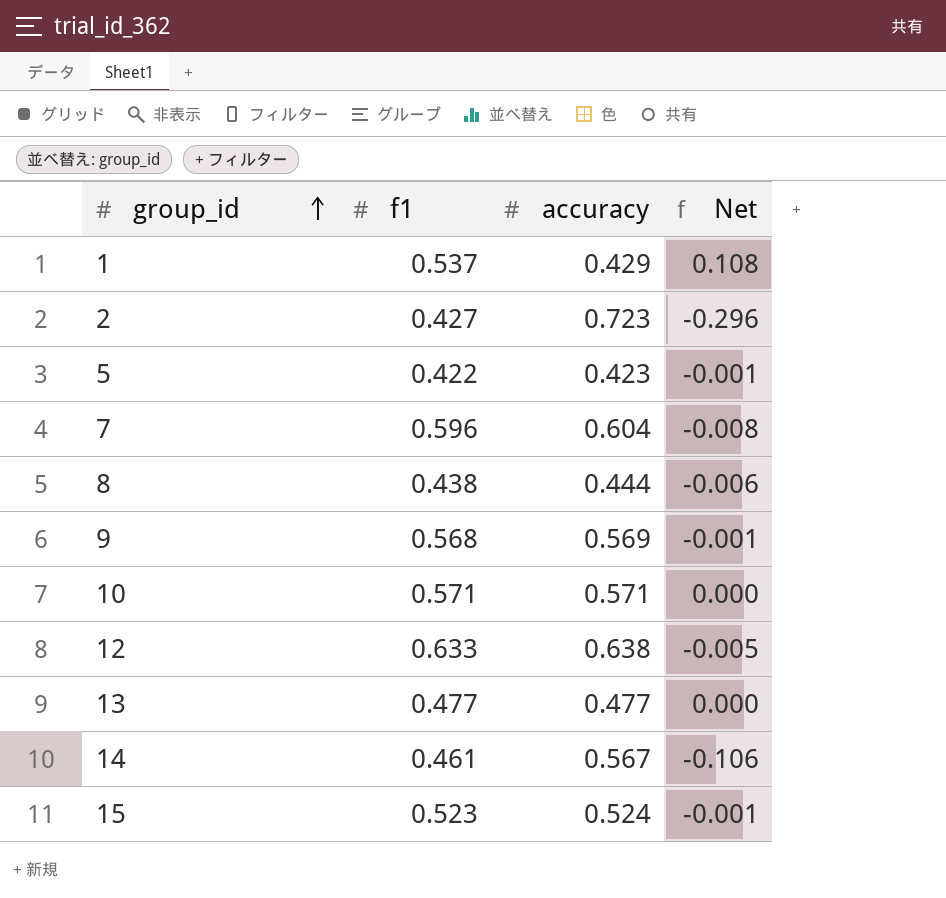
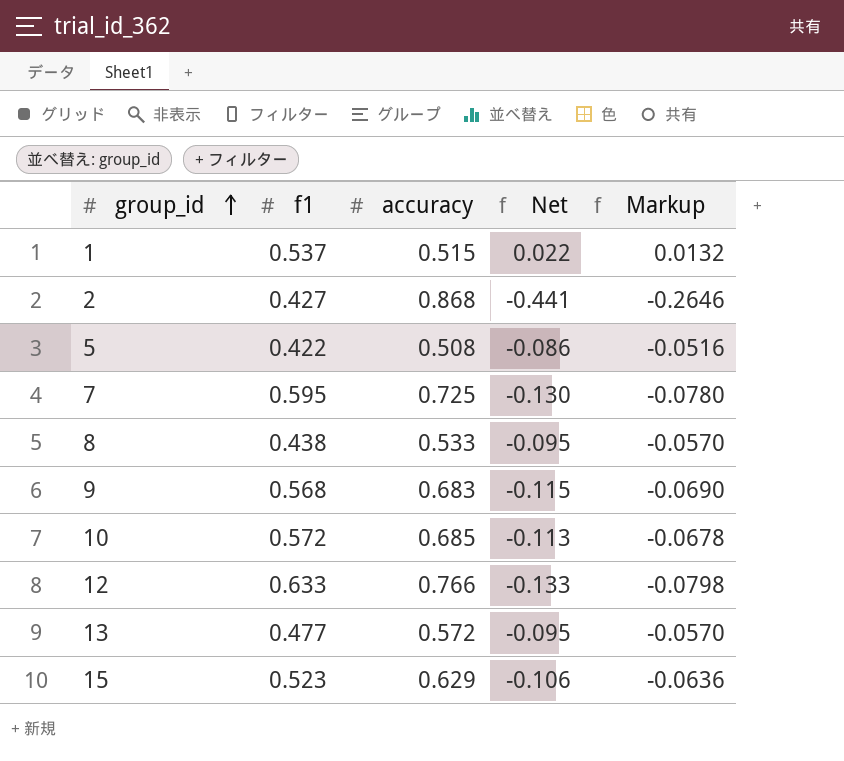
column Markup | formula: none -> [Net] * 0.6
row 14: 0.461 | 0.567 | -0.106 -> none
1 | accuracy: 0.429 -> 0.515
1 | Net: 0.108 -> 0.022
2 | accuracy: 0.723 -> 0.868
2 | Net: -0.296 -> -0.441
5 | accuracy: 0.423 -> 0.508
5 | Net: -0.001 -> -0.086
7 | f1: 0.596 -> 0.595
7 | accuracy: 0.604 -> 0.725
7 | Net: -0.008 -> -0.130
8 | accuracy: 0.444 -> 0.533
8 | Net: -0.006 -> -0.095
9 | accuracy: 0.569 -> 0.683
9 | Net: -0.001 -> -0.115
10 | f1: 0.571 -> 0.572
10 | accuracy: 0.571 -> 0.685
10 | Net: 0.000 -> -0.113
12 | accuracy: 0.638 -> 0.766
12 | Net: -0.005 -> -0.133
13 | accuracy: 0.477 -> 0.572
13 | Net: 0.000 -> -0.095
15 | accuracy: 0.524 -> 0.629
15 | Net: -0.001 -> -0.106

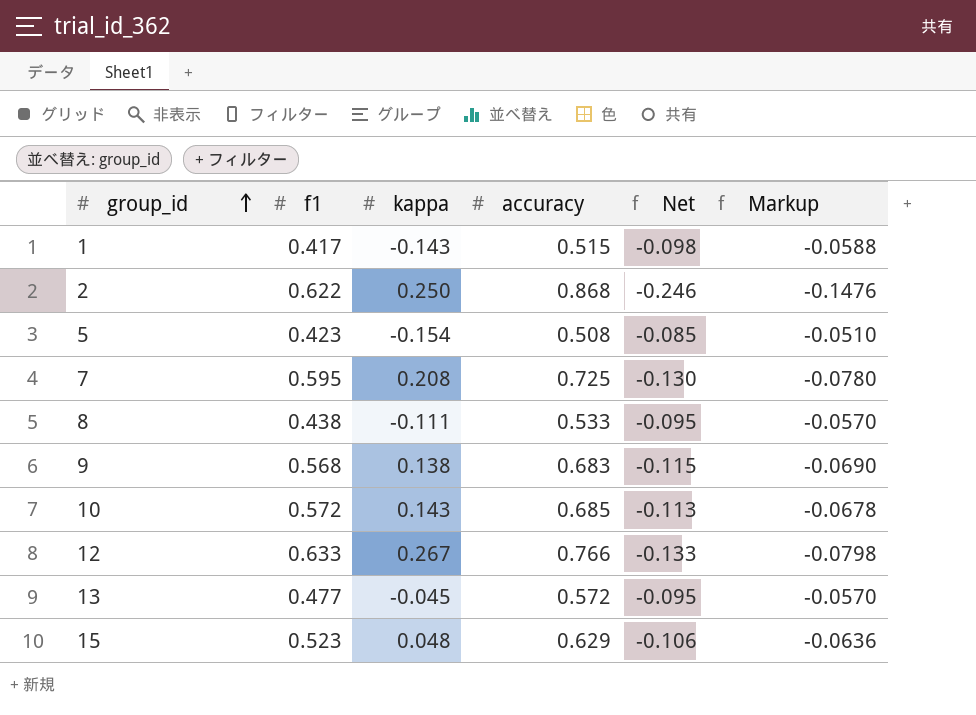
column kappa | position: none -> 3
1 | f1: 0.537 -> 0.417
1 | Net: 0.022 -> -0.098
1 | Markup: 0.0132 -> -0.0588
2 | f1: 0.427 -> 0.622
2 | Net: -0.441 -> -0.246
2 | Markup: -0.2646 -> -0.1476
5 | f1: 0.422 -> 0.423
5 | Net: -0.086 -> -0.085
5 | Markup: -0.0516 -> -0.0510

